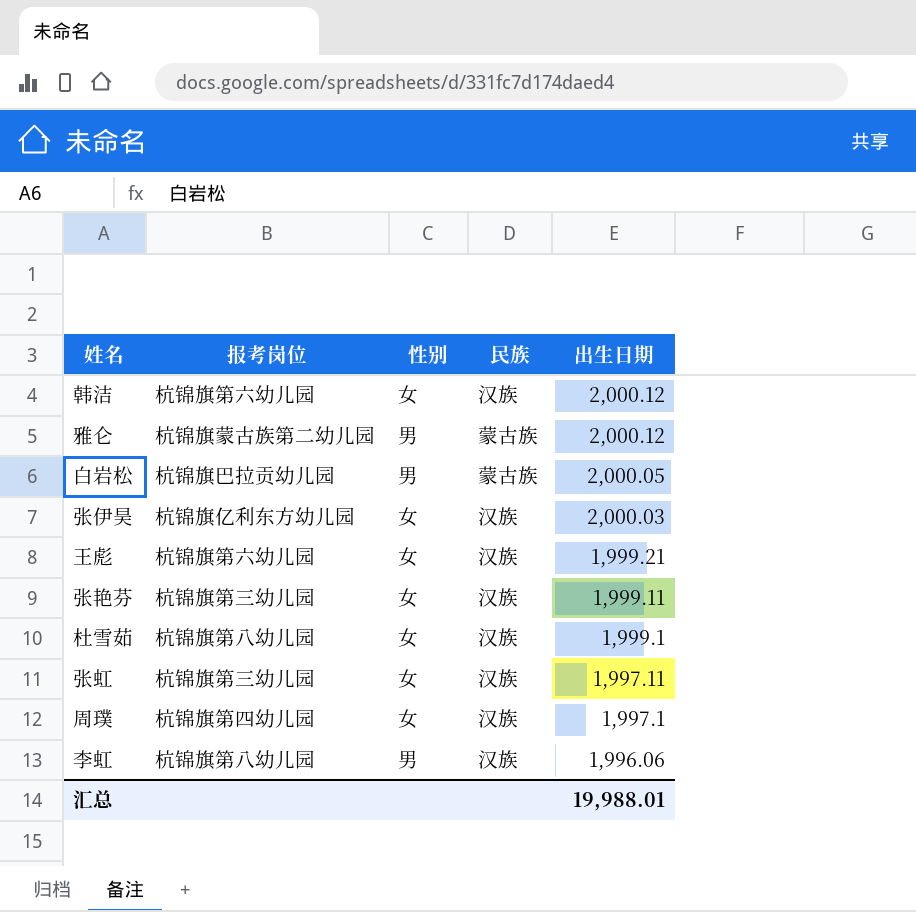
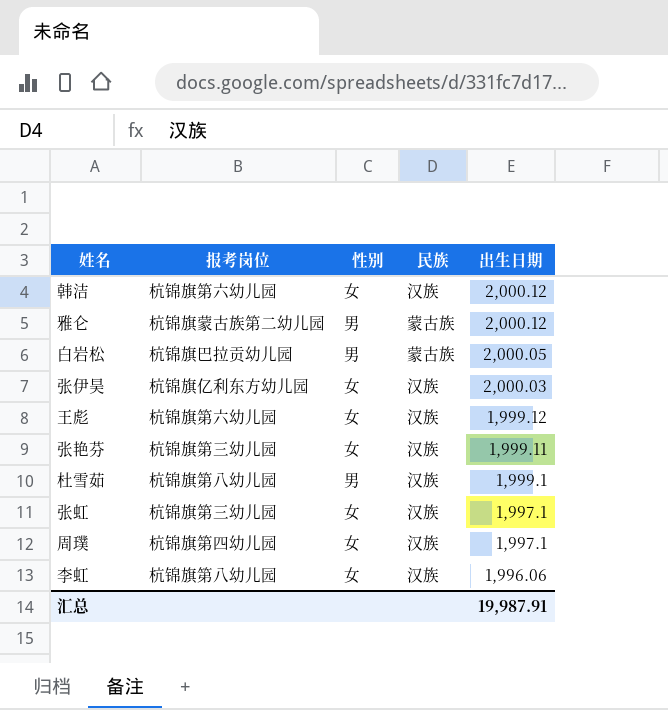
王彪 | 出生日期: 1,999.21 -> 1,999.12
杜雪茹 | 性别: 女 -> 男
张虹 | 出生日期: 1,997.11 -> 1,997.1
李虹 | 性别: 男 -> 女
汇总 | 出生日期: 19,988.01 -> 19,987.91

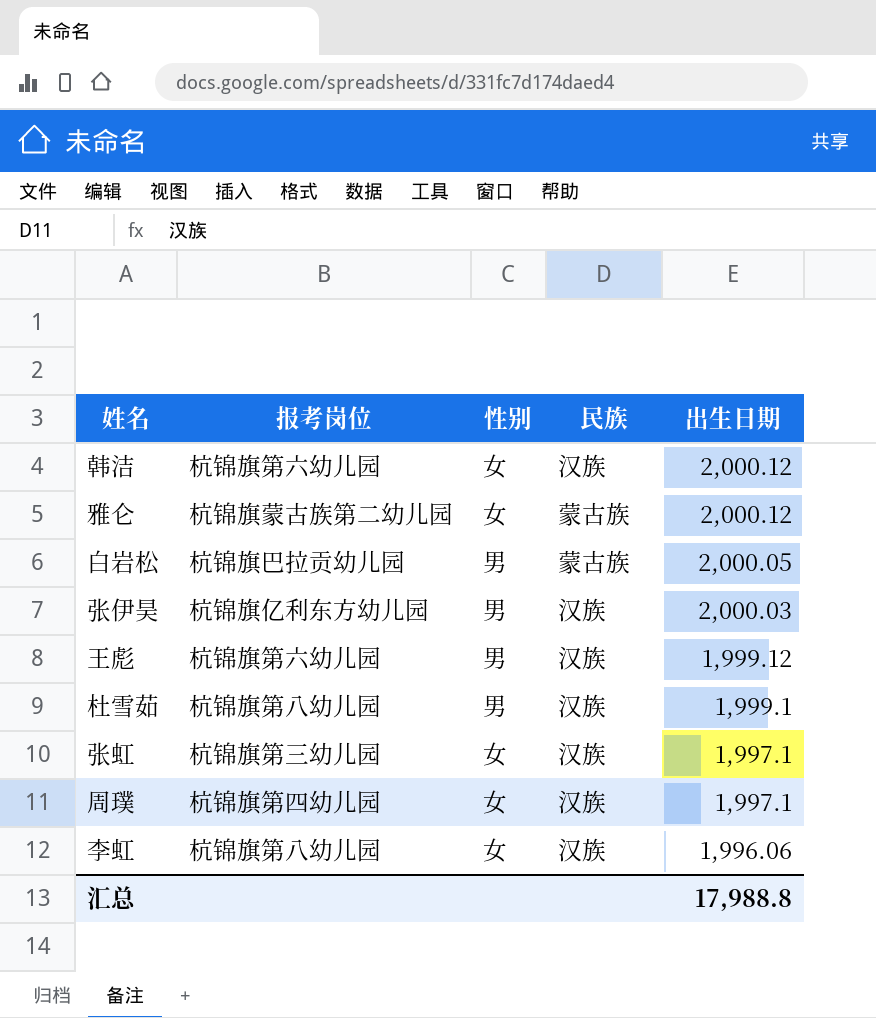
row 张艳芬: 杭锦旗第三幼儿园 | 女 | 汉族 | 1,999.11 -> none
雅仑 | 性别: 男 -> 女
张伊昊 | 性别: 女 -> 男
王彪 | 性别: 女 -> 男
汇总 | 出生日期: 19,987.91 -> 17,988.8

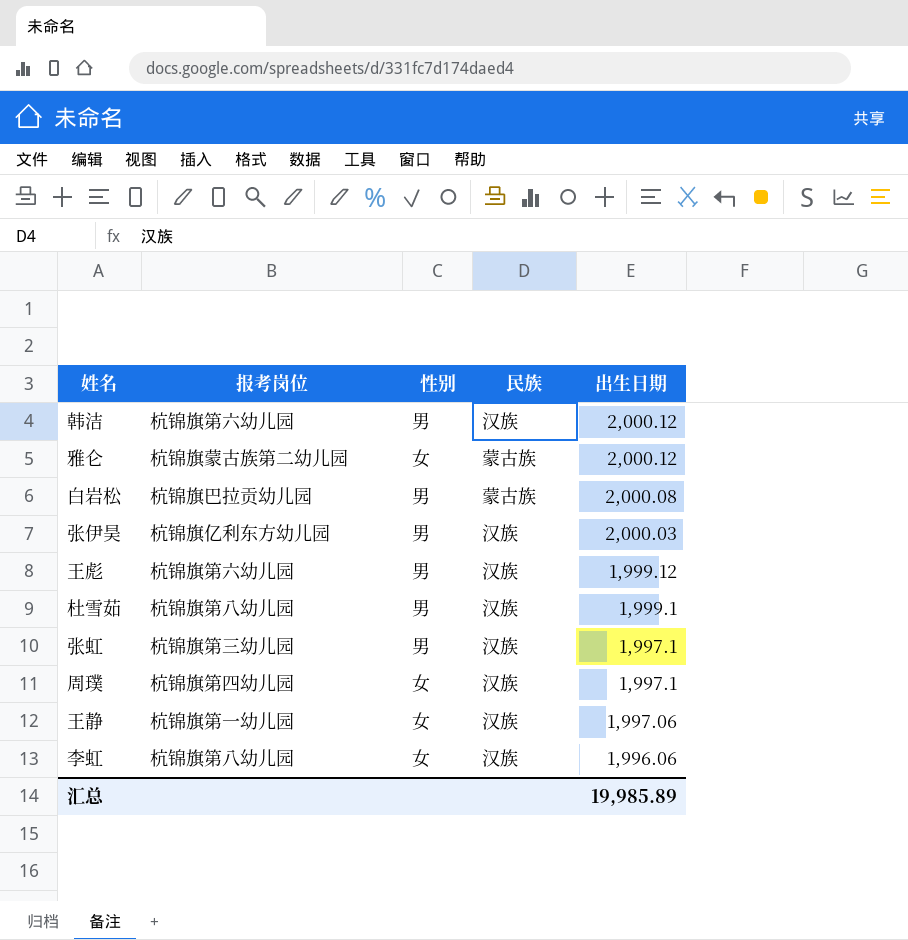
韩洁 | 性别: 女 -> 男
白岩松 | 出生日期: 2,000.05 -> 2,000.08
张虹 | 性别: 女 -> 男
row 王静: none -> 杭锦旗第一幼儿园 | 女 | 汉族 | 1,997.06
汇总 | 出生日期: 17,988.8 -> 19,985.89

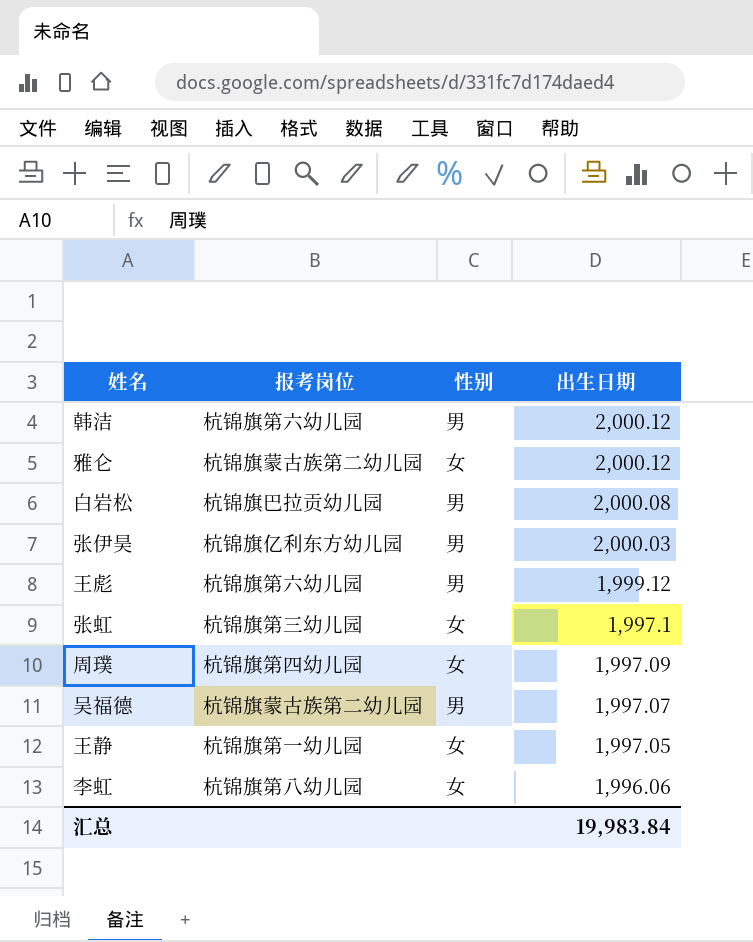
column 民族 | position: 4 -> none
row 杜雪茹: 杭锦旗第八幼儿园 | 男 | 汉族 | 1,999.1 -> none
张虹 | 性别: 男 -> 女
周璞 | 出生日期: 1,997.1 -> 1,997.09
row 吴福德: none -> 杭锦旗蒙古族第二幼儿园 | 男 | 1,997.07
王静 | 出生日期: 1,997.06 -> 1,997.05
汇总 | 出生日期: 19,985.89 -> 19,983.84

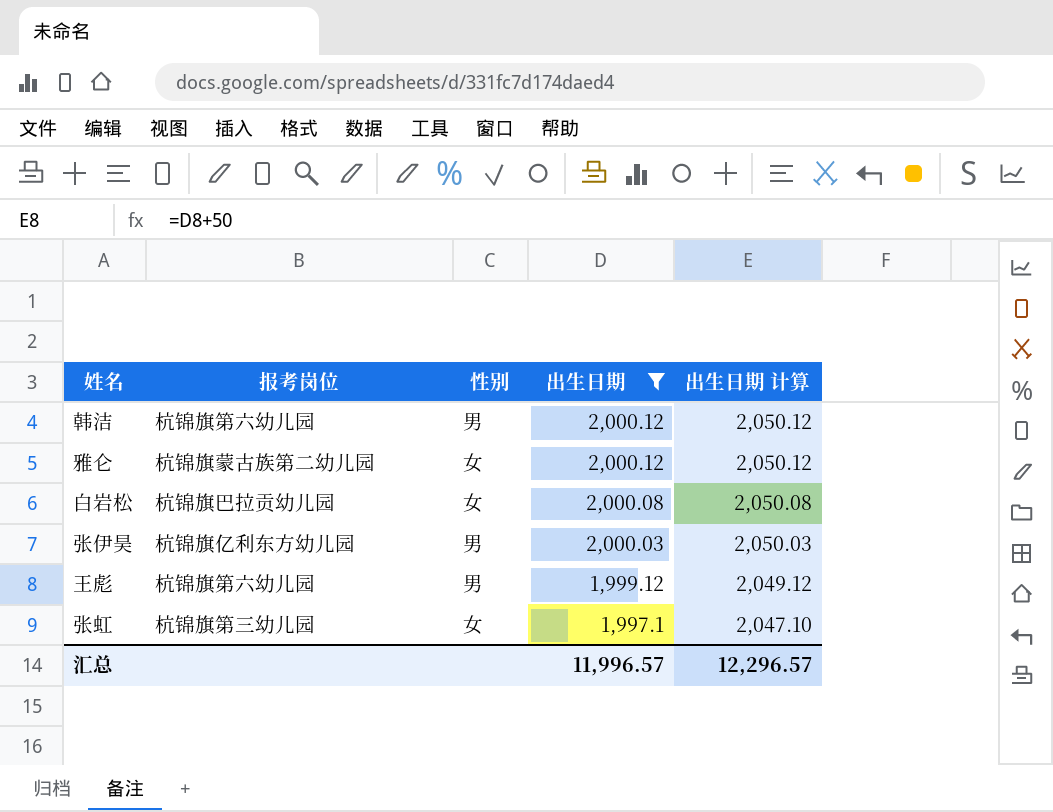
filter: none -> 出生日期 >= 1,997.1
column 出生日期 计算 | formula: none -> [出生日期] + 50
白岩松 | 性别: 男 -> 女
汇总 | 出生日期: 19,983.84 -> 11,996.57

